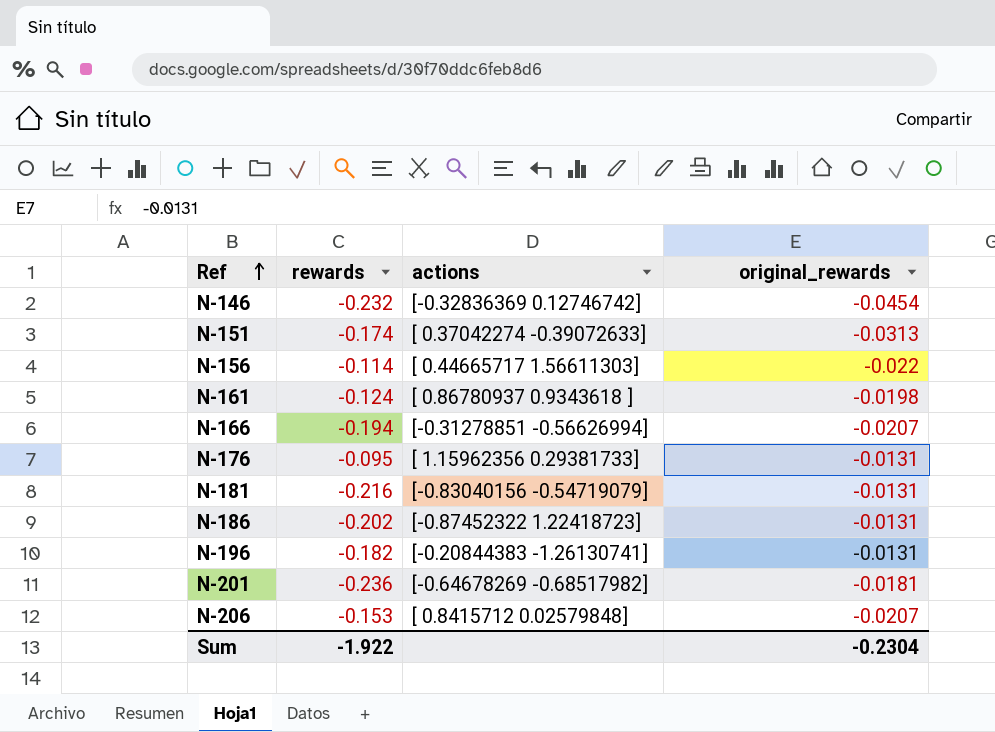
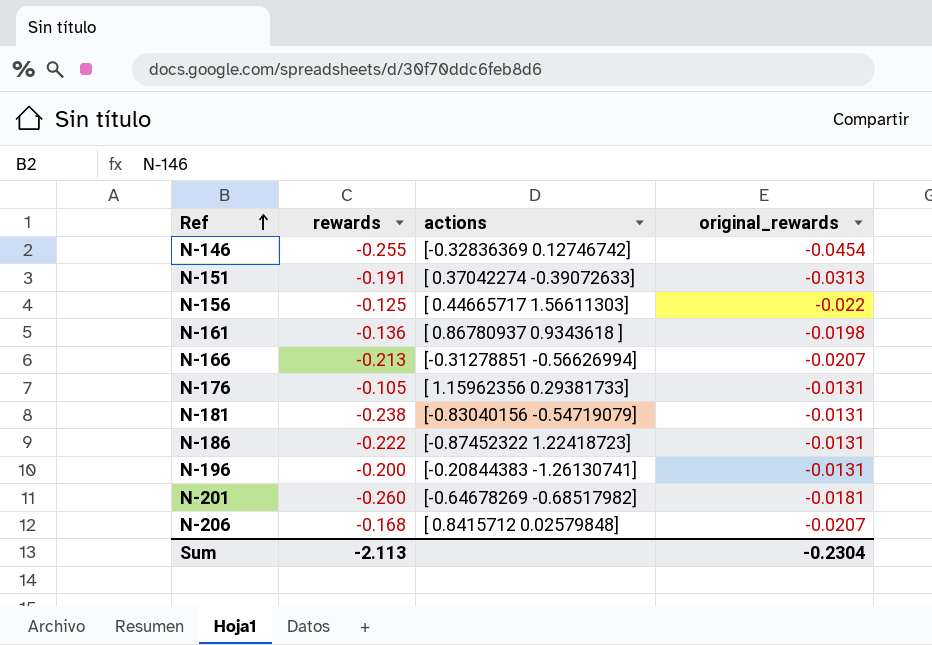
N-146 | rewards: -0.232 -> -0.255
N-151 | rewards: -0.174 -> -0.191
N-156 | rewards: -0.114 -> -0.125
N-161 | rewards: -0.124 -> -0.136
N-166 | rewards: -0.194 -> -0.213
N-176 | rewards: -0.095 -> -0.105
N-181 | rewards: -0.216 -> -0.238
N-186 | rewards: -0.202 -> -0.222
N-196 | rewards: -0.182 -> -0.200
N-201 | rewards: -0.236 -> -0.260
N-206 | rewards: -0.153 -> -0.168
Sum | rewards: -1.922 -> -2.113

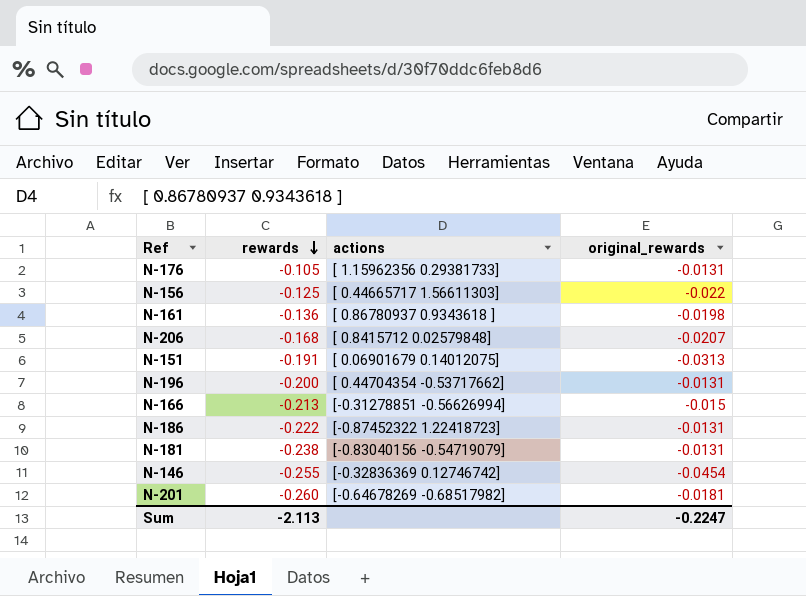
row order: Ref ascending -> rewards descending
N-151 | actions: [ 0.37042274 -0.39072633] -> [ 0.06901679 0.14012075]
N-196 | actions: [-0.20844383 -1.26130741] -> [ 0.44704354 -0.53717662]
N-166 | original_rewards: -0.0207 -> -0.015
Sum | original_rewards: -0.2304 -> -0.2247

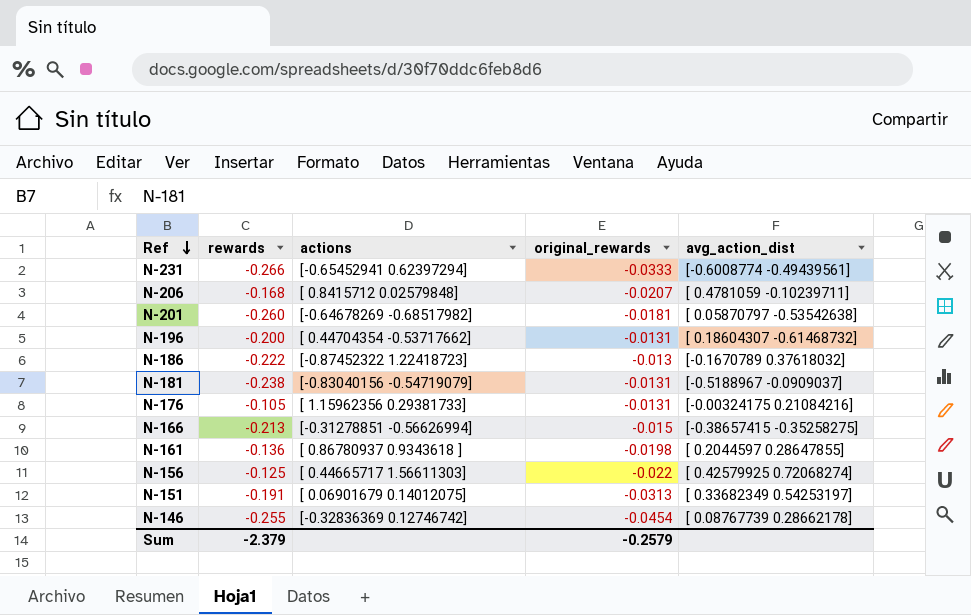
row order: rewards descending -> Ref descending
column avg_action_dist | position: none -> 5
row N-231: none -> -0.266 | [-0.65452941 0.62397294] | -0.0333 | [-0.6008774 -0.49439561]
N-186 | original_rewards: -0.0131 -> -0.013
Sum | rewards: -2.113 -> -2.379
Sum | original_rewards: -0.2247 -> -0.2579

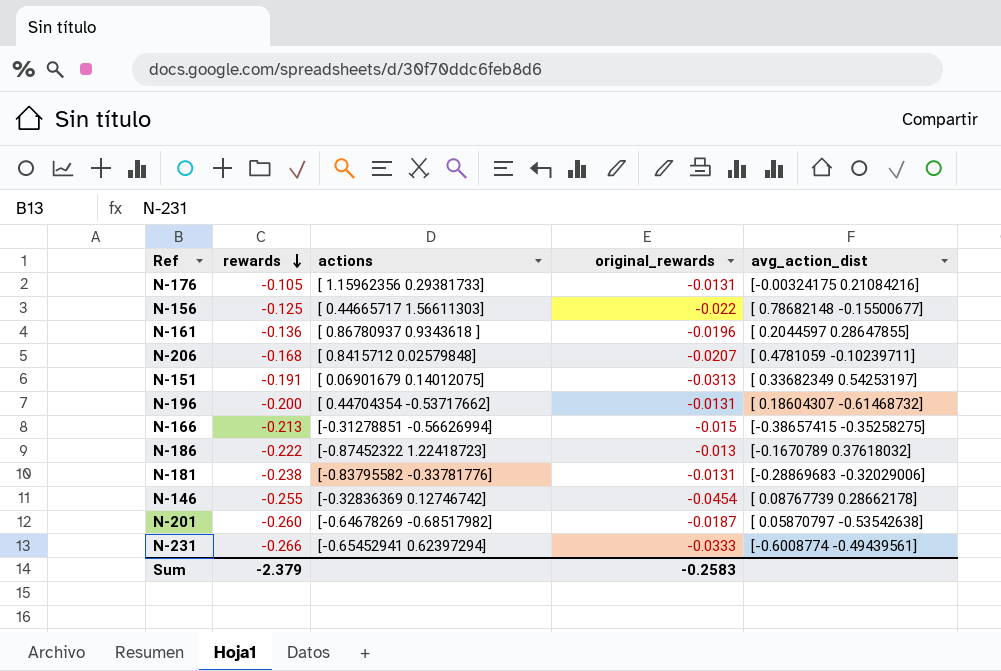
row order: Ref descending -> rewards descending
N-156 | avg_action_dist: [ 0.42579925 0.72068274] -> [ 0.78682148 -0.15500677]
N-161 | original_rewards: -0.0198 -> -0.0196
N-181 | actions: [-0.83040156 -0.54719079] -> [-0.83795582 -0.33781776]
N-181 | avg_action_dist: [-0.5188967 -0.0909037] -> [-0.28869683 -0.32029006]
N-201 | original_rewards: -0.0181 -> -0.0187
Sum | original_rewards: -0.2579 -> -0.2583

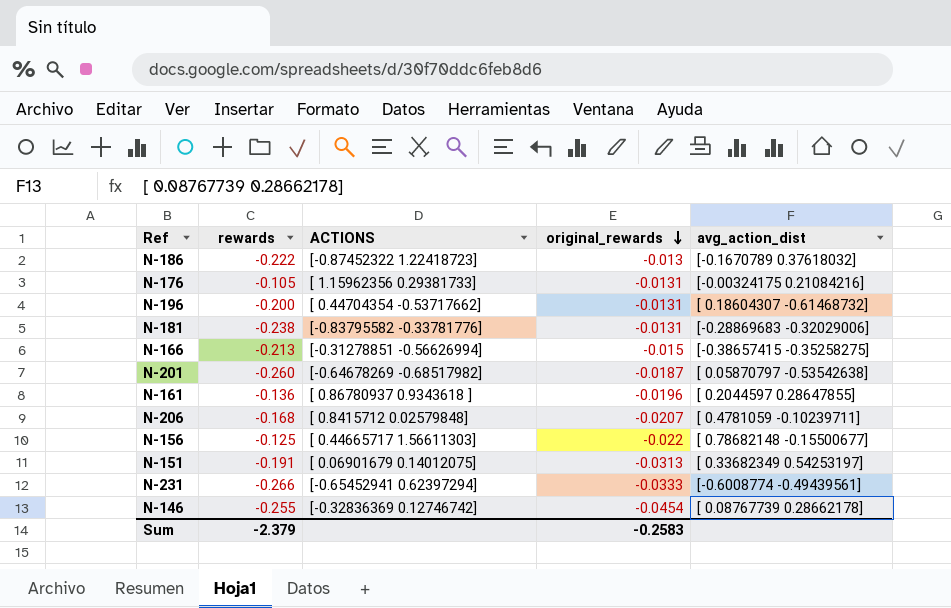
row order: rewards descending -> original_rewards descending
column name: actions -> ACTIONS

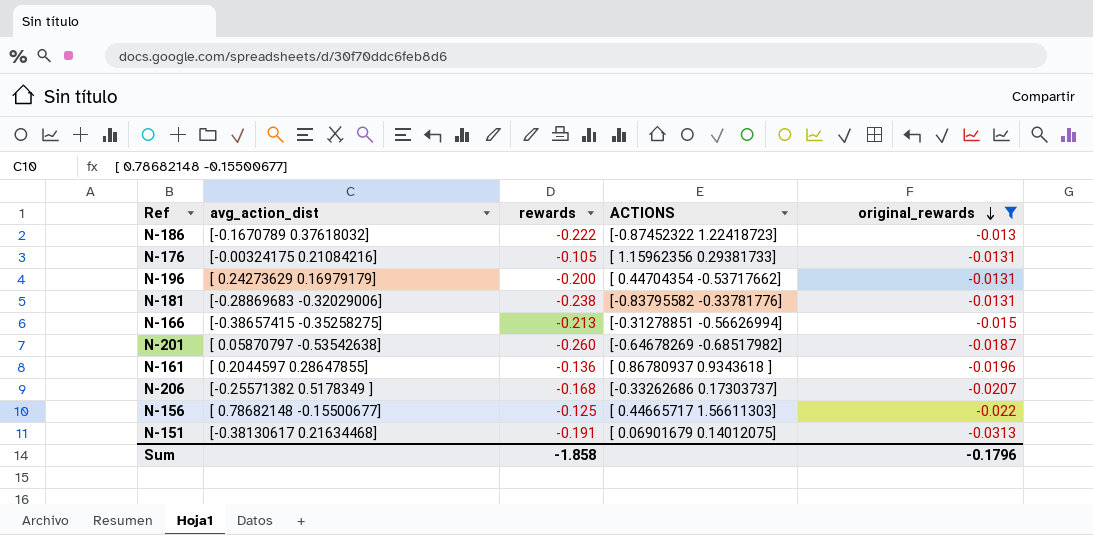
filter: none -> original_rewards >= -0.0313
column avg_action_dist | position: 5 -> 2
N-196 | avg_action_dist: [ 0.18604307 -0.61468732] -> [ 0.24273629 0.16979179]
N-206 | avg_action_dist: [ 0.4781059 -0.10239711] -> [-0.25571382 0.5178349 ]
N-206 | ACTIONS: [ 0.8415712 0.02579848] -> [-0.33262686 0.17303737]
N-151 | avg_action_dist: [ 0.33682349 0.54253197] -> [-0.38130617 0.21634468]
Sum | rewards: -2.379 -> -1.858
Sum | original_rewards: -0.2583 -> -0.1796

